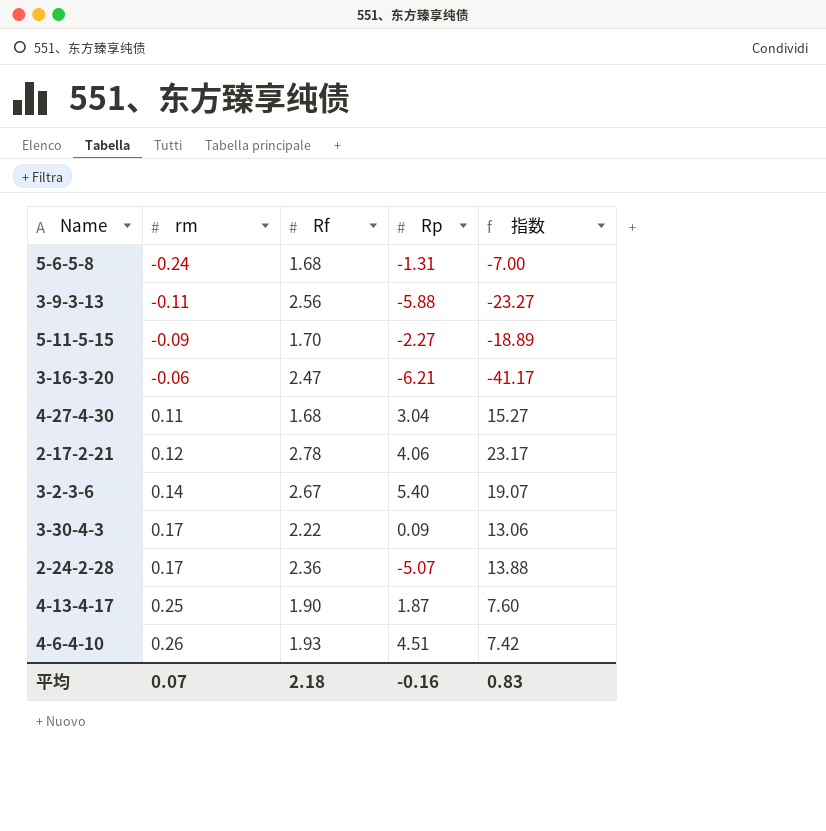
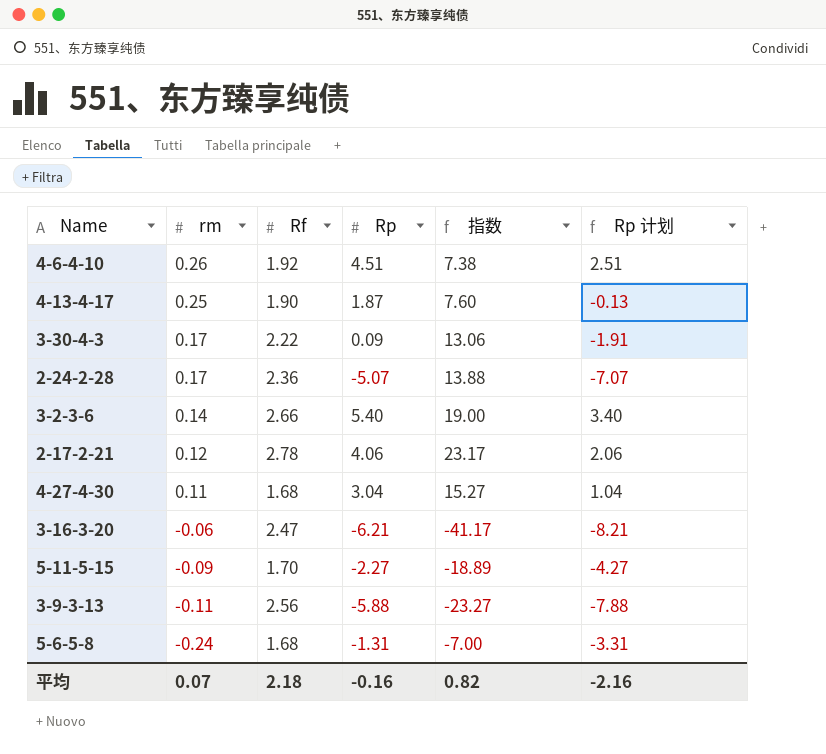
row order: rm ascending -> rm descending
column Rp 计划 | formula: none -> [Rp] - 2
4-6-4-10 | Rf: 1.93 -> 1.92
4-6-4-10 | 指数: 7.42 -> 7.38
3-2-3-6 | Rf: 2.67 -> 2.66
3-2-3-6 | 指数: 19.07 -> 19.00
平均 | 指数: 0.83 -> 0.82

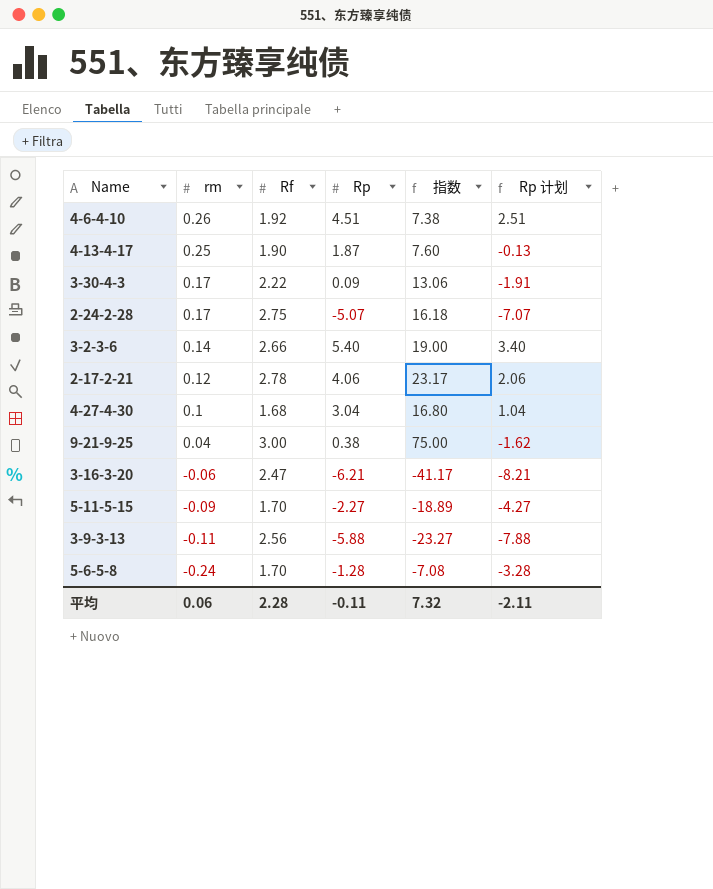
2-24-2-28 | Rf: 2.36 -> 2.75
2-24-2-28 | 指数: 13.88 -> 16.18
4-27-4-30 | rm: 0.11 -> 0.1
4-27-4-30 | 指数: 15.27 -> 16.80
row 9-21-9-25: none -> 0.04 | 3.00 | 0.38 | 75.00 | -1.62
5-6-5-8 | Rf: 1.68 -> 1.70
5-6-5-8 | Rp: -1.31 -> -1.28
5-6-5-8 | 指数: -7.00 -> -7.08
5-6-5-8 | Rp 计划: -3.31 -> -3.28
平均 | rm: 0.07 -> 0.06
平均 | Rf: 2.18 -> 2.28
平均 | Rp: -0.16 -> -0.11
平均 | 指数: 0.82 -> 7.32
平均 | Rp 计划: -2.16 -> -2.11

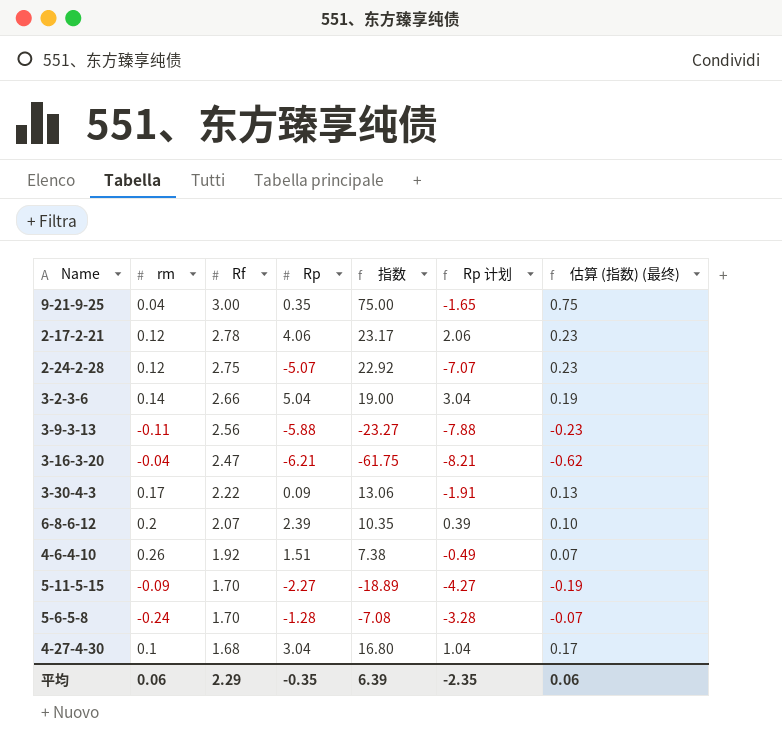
row order: rm descending -> Rf descending
column 估算 (指数) (最终) | formula: none -> [指数] * 0.01
row 4-13-4-17: 0.25 | 1.90 | 1.87 | 7.60 | -0.13 -> none
9-21-9-25 | Rp: 0.38 -> 0.35
9-21-9-25 | Rp 计划: -1.62 -> -1.65
2-24-2-28 | rm: 0.17 -> 0.12
2-24-2-28 | 指数: 16.18 -> 22.92
3-2-3-6 | Rp: 5.40 -> 5.04
3-2-3-6 | Rp 计划: 3.40 -> 3.04
3-16-3-20 | rm: -0.06 -> -0.04
3-16-3-20 | 指数: -41.17 -> -61.75
row 6-8-6-12: none -> 0.2 | 2.07 | 2.39 | 10.35 | 0.39 | 0.10
4-6-4-10 | Rp: 4.51 -> 1.51
4-6-4-10 | Rp 计划: 2.51 -> -0.49
平均 | Rf: 2.28 -> 2.29
平均 | Rp: -0.11 -> -0.35
平均 | 指数: 7.32 -> 6.39
平均 | Rp 计划: -2.11 -> -2.35

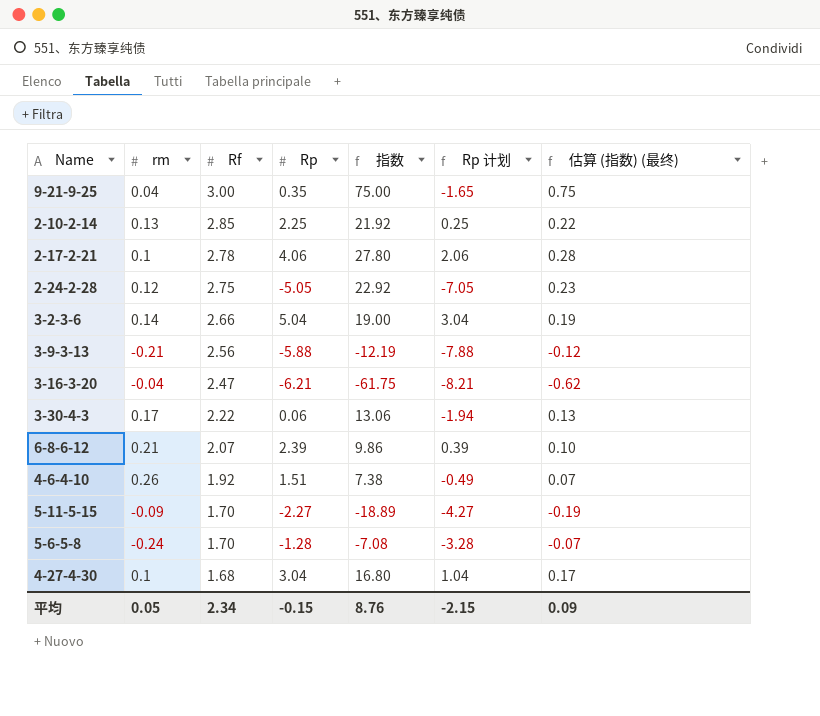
row 2-10-2-14: none -> 0.13 | 2.85 | 2.25 | 21.92 | 0.25 | 0.22
2-17-2-21 | rm: 0.12 -> 0.1
2-17-2-21 | 指数: 23.17 -> 27.80
2-17-2-21 | 估算 (指数) (最终): 0.23 -> 0.28
2-24-2-28 | Rp: -5.07 -> -5.05
2-24-2-28 | Rp 计划: -7.07 -> -7.05
3-9-3-13 | rm: -0.11 -> -0.21
3-9-3-13 | 指数: -23.27 -> -12.19
3-9-3-13 | 估算 (指数) (最终): -0.23 -> -0.12
3-30-4-3 | Rp: 0.09 -> 0.06
3-30-4-3 | Rp 计划: -1.91 -> -1.94
6-8-6-12 | rm: 0.2 -> 0.21
6-8-6-12 | 指数: 10.35 -> 9.86
平均 | rm: 0.06 -> 0.05
平均 | Rf: 2.29 -> 2.34
平均 | Rp: -0.35 -> -0.15
平均 | 指数: 6.39 -> 8.76
平均 | Rp 计划: -2.35 -> -2.15
平均 | 估算 (指数) (最终): 0.06 -> 0.09

